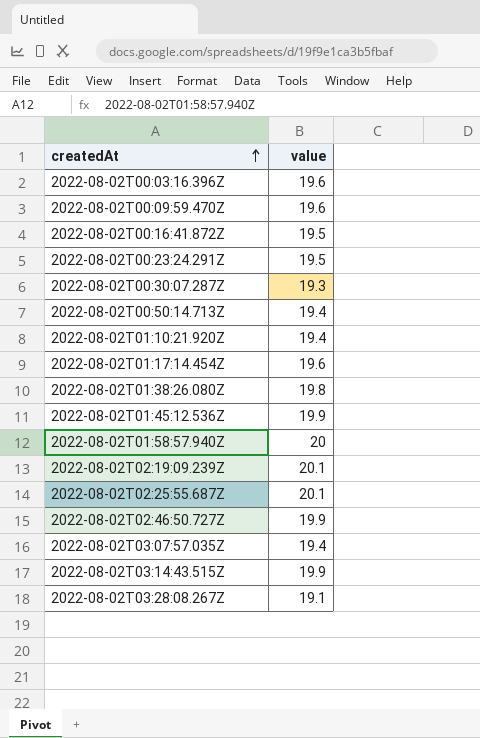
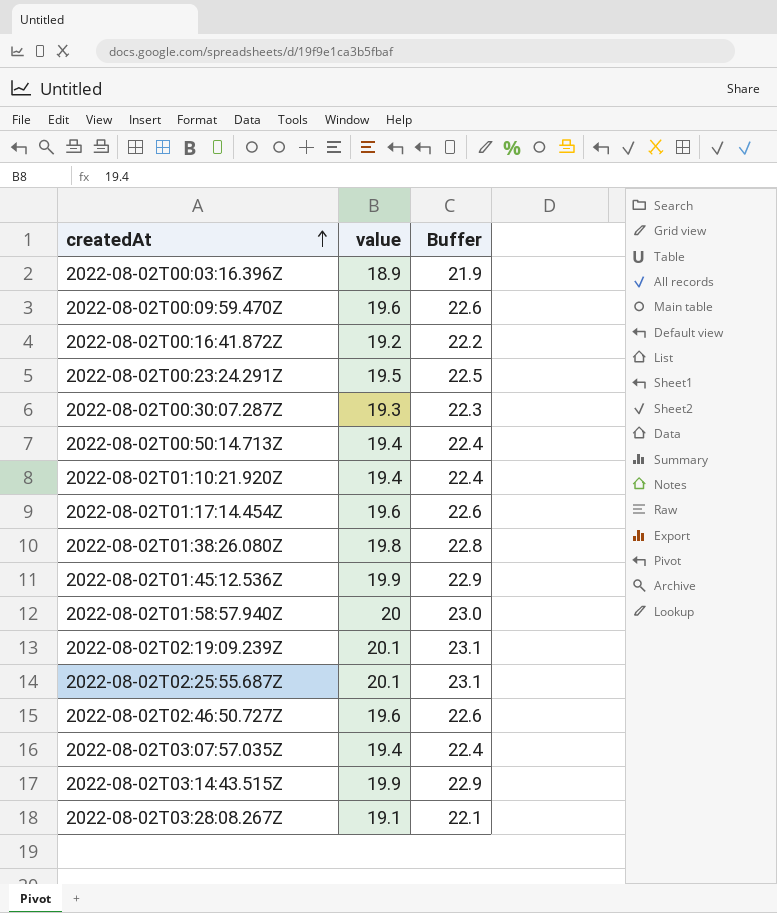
column Buffer | formula: none -> [value] + 3
2022-08-02T00:03:16.396Z | value: 19.6 -> 18.9
2022-08-02T00:16:41.872Z | value: 19.5 -> 19.2
2022-08-02T02:46:50.727Z | value: 19.9 -> 19.6

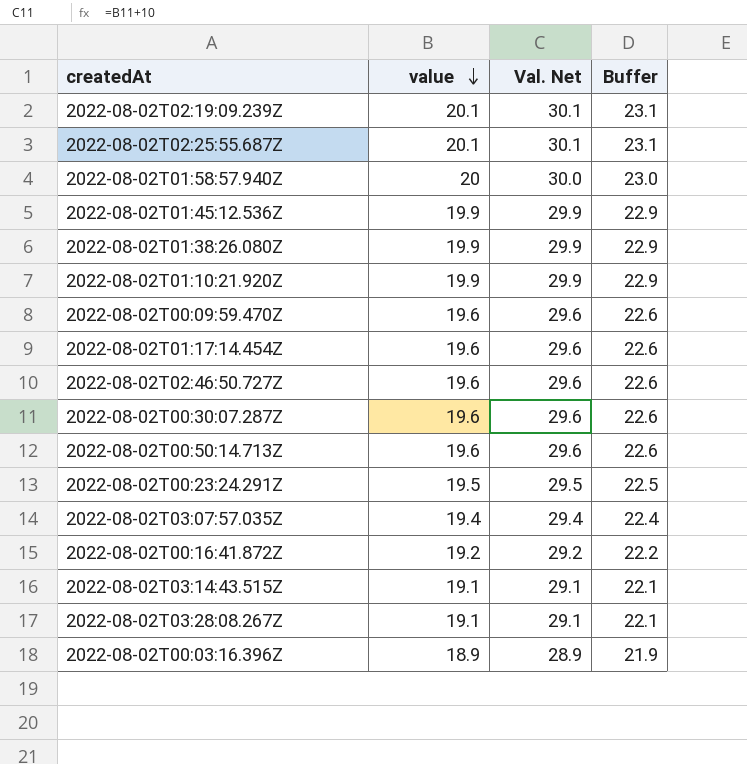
row order: createdAt ascending -> value descending
column Val. Net | formula: none -> [value] + 10
2022-08-02T01:38:26.080Z | value: 19.8 -> 19.9
2022-08-02T01:38:26.080Z | Buffer: 22.8 -> 22.9
2022-08-02T01:10:21.920Z | value: 19.4 -> 19.9
2022-08-02T01:10:21.920Z | Buffer: 22.4 -> 22.9
2022-08-02T00:30:07.287Z | value: 19.3 -> 19.6
2022-08-02T00:30:07.287Z | Buffer: 22.3 -> 22.6
2022-08-02T00:50:14.713Z | value: 19.4 -> 19.6
2022-08-02T00:50:14.713Z | Buffer: 22.4 -> 22.6
2022-08-02T03:14:43.515Z | value: 19.9 -> 19.1
2022-08-02T03:14:43.515Z | Buffer: 22.9 -> 22.1

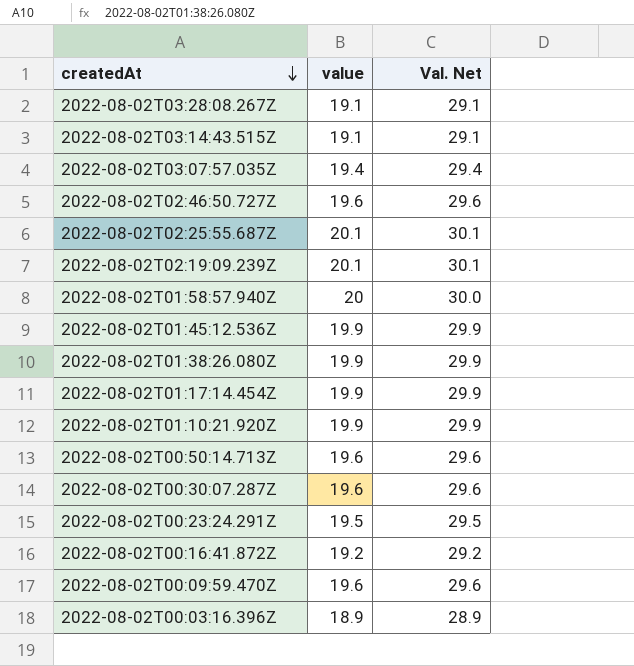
row order: value descending -> createdAt descending
column Buffer | formula: [value] + 3 -> none
2022-08-02T01:17:14.454Z | value: 19.6 -> 19.9
2022-08-02T01:17:14.454Z | Val. Net: 29.6 -> 29.9

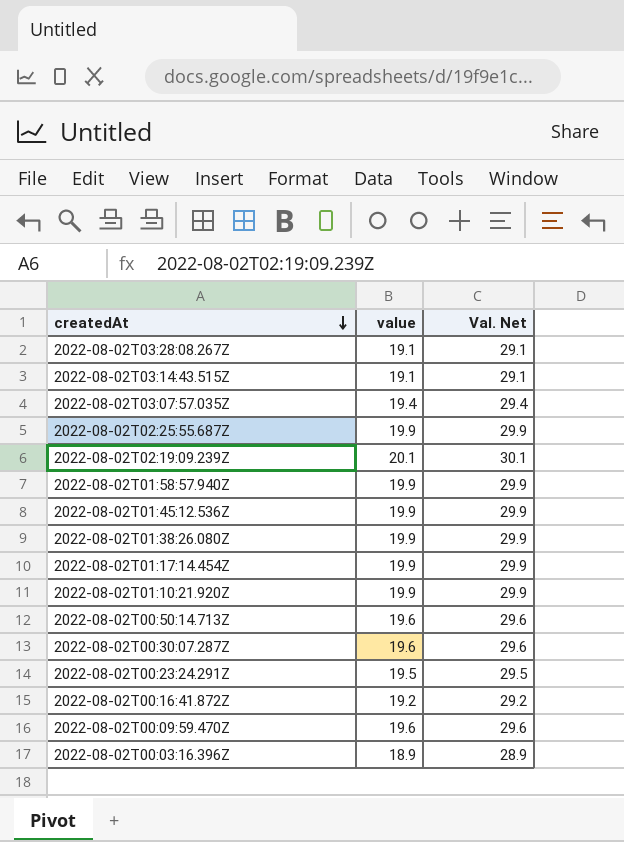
row 2022-08-02T02:46:50.727Z: 19.6 | 29.6 -> none
2022-08-02T02:25:55.687Z | value: 20.1 -> 19.9
2022-08-02T02:25:55.687Z | Val. Net: 30.1 -> 29.9
2022-08-02T01:58:57.940Z | value: 20 -> 19.9
2022-08-02T01:58:57.940Z | Val. Net: 30.0 -> 29.9

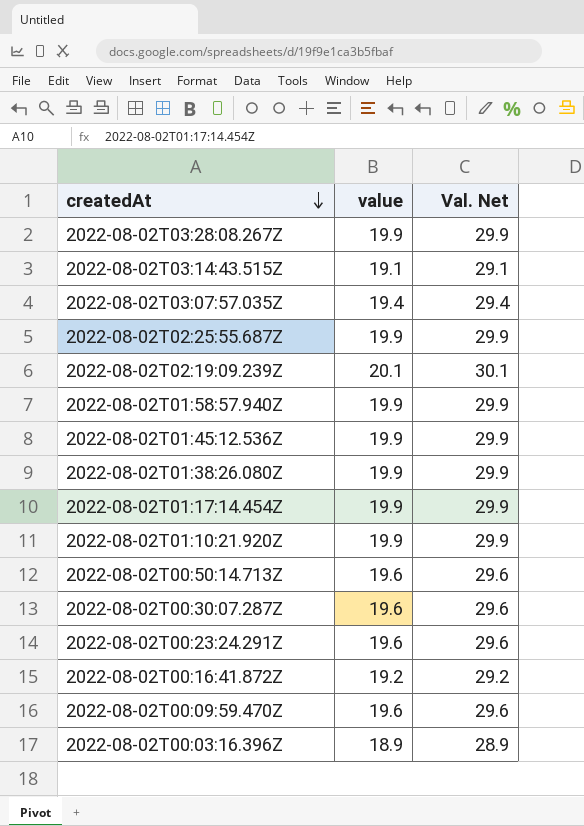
2022-08-02T03:28:08.267Z | value: 19.1 -> 19.9
2022-08-02T03:28:08.267Z | Val. Net: 29.1 -> 29.9
2022-08-02T00:23:24.291Z | value: 19.5 -> 19.6
2022-08-02T00:23:24.291Z | Val. Net: 29.5 -> 29.6

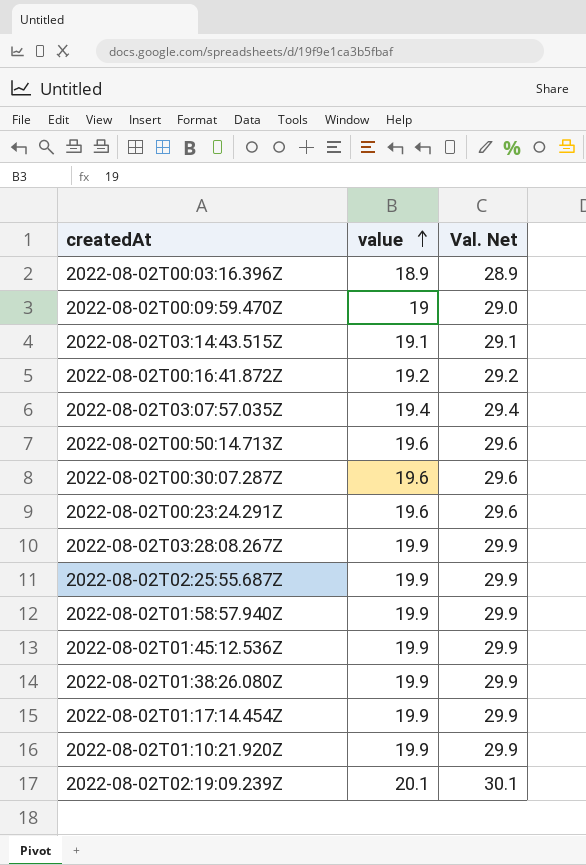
row order: createdAt descending -> value ascending
2022-08-02T00:09:59.470Z | value: 19.6 -> 19
2022-08-02T00:09:59.470Z | Val. Net: 29.6 -> 29.0

